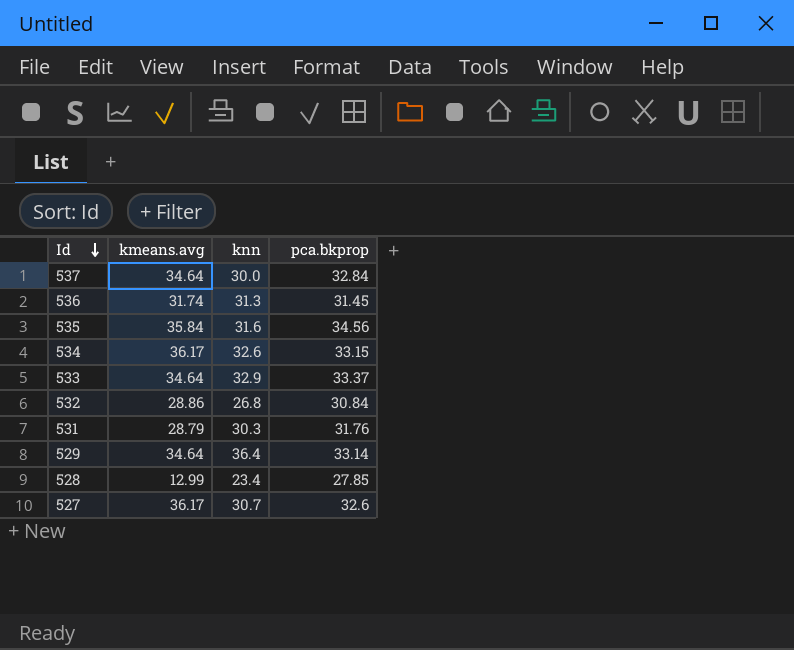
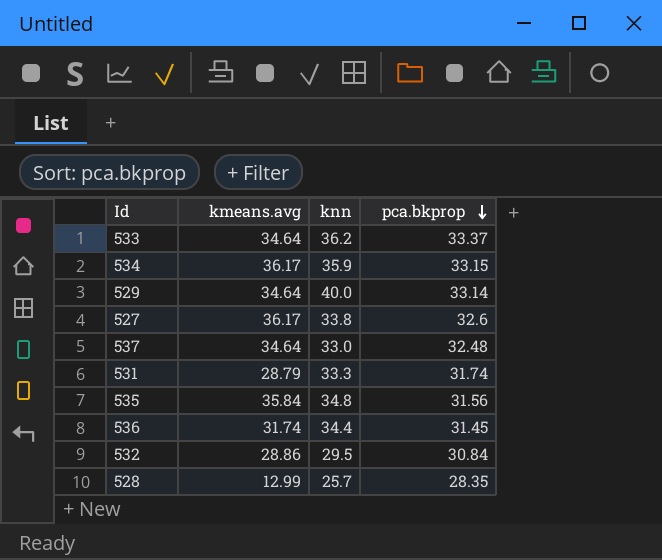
row order: Id descending -> pca.bkprop descending
533 | knn: 32.9 -> 36.2
534 | knn: 32.6 -> 35.9
529 | knn: 36.4 -> 40.0
527 | knn: 30.7 -> 33.8
537 | knn: 30.0 -> 33.0
537 | pca.bkprop: 32.84 -> 32.48
531 | knn: 30.3 -> 33.3
531 | pca.bkprop: 31.76 -> 31.74
535 | knn: 31.6 -> 34.8
535 | pca.bkprop: 34.56 -> 31.56
536 | knn: 31.3 -> 34.4
532 | knn: 26.8 -> 29.5
528 | knn: 23.4 -> 25.7
528 | pca.bkprop: 27.85 -> 28.35

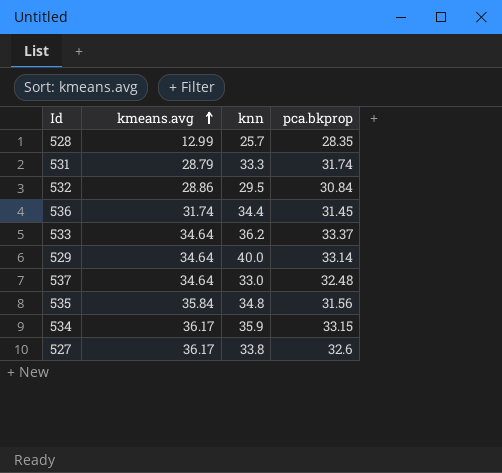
row order: pca.bkprop descending -> kmeans.avg ascending

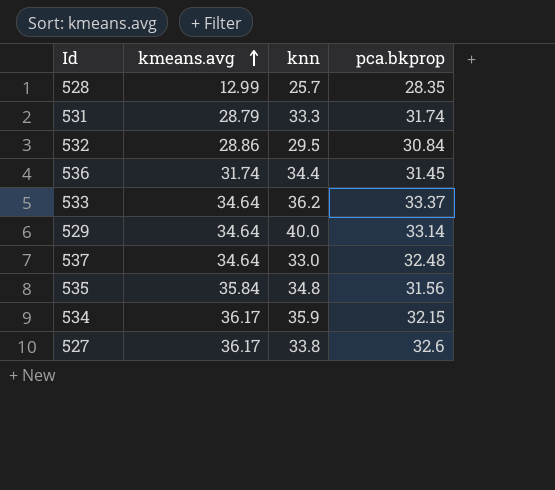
534 | pca.bkprop: 33.15 -> 32.15

